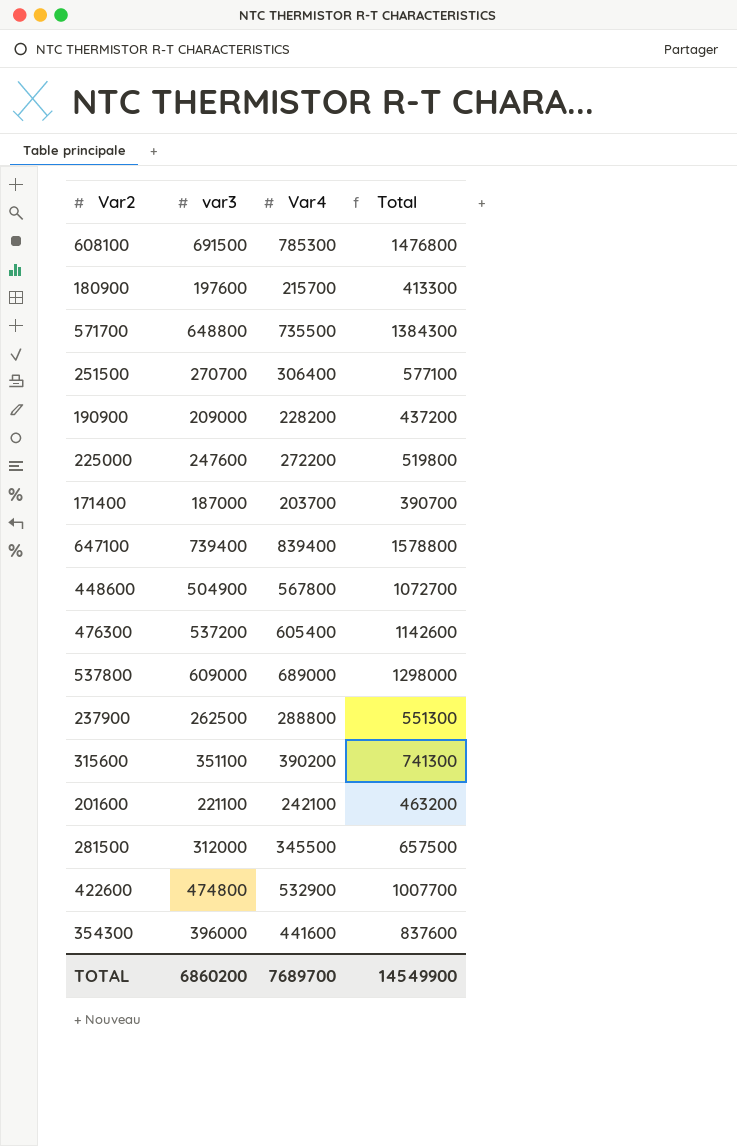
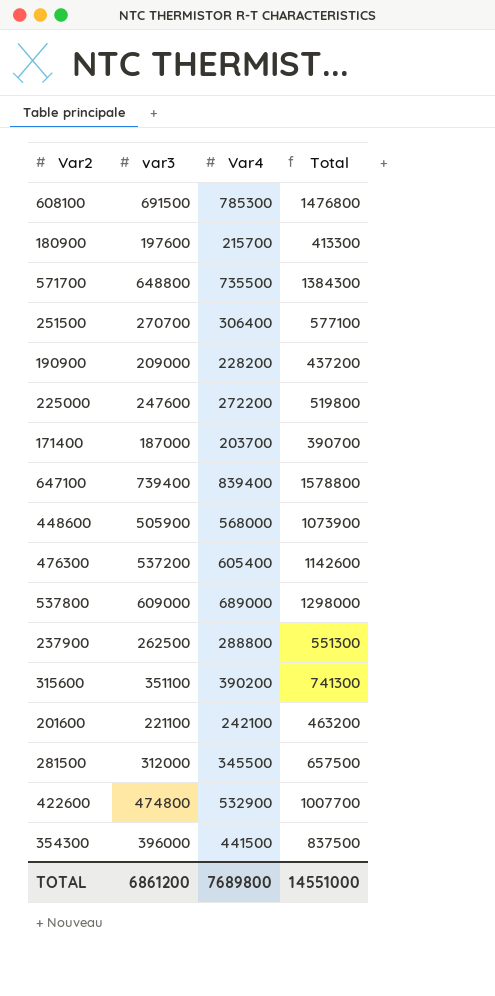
448600 | var3: 504900 -> 505900
448600 | Var4: 567800 -> 568000
448600 | Total: 1072700 -> 1073900
354300 | Var4: 441600 -> 441500
354300 | Total: 837600 -> 837500
TOTAL | var3: 6860200 -> 6861200
TOTAL | Var4: 7689700 -> 7689800
TOTAL | Total: 14549900 -> 14551000

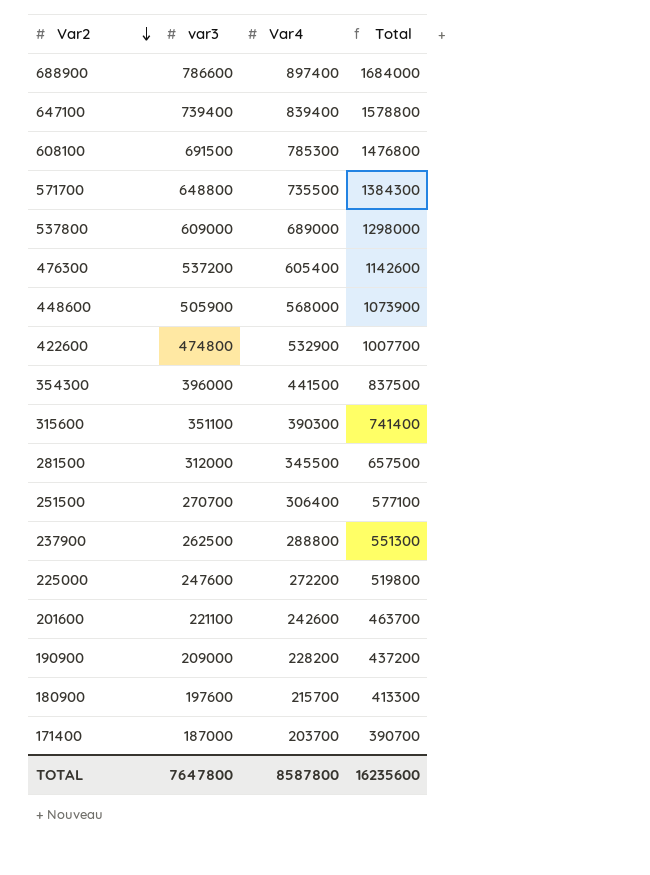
row order: none -> Var2 descending
row 688900: none -> 786600 | 897400 | 1684000
315600 | Var4: 390200 -> 390300
315600 | Total: 741300 -> 741400
201600 | Var4: 242100 -> 242600
201600 | Total: 463200 -> 463700
TOTAL | var3: 6861200 -> 7647800
TOTAL | Var4: 7689800 -> 8587800
TOTAL | Total: 14551000 -> 16235600

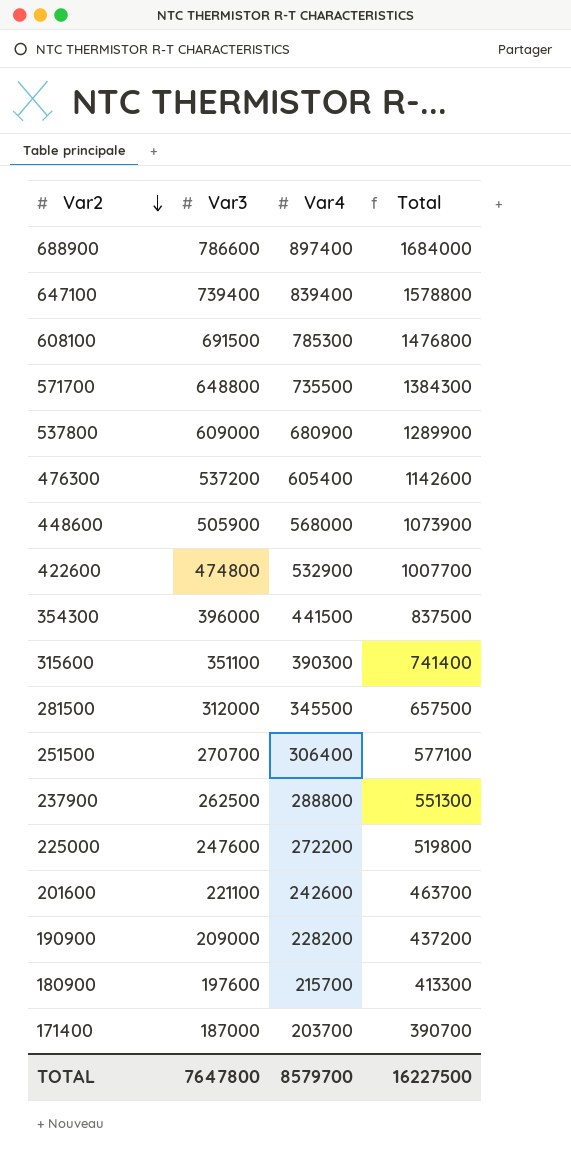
column name: var3 -> Var3
537800 | Var4: 689000 -> 680900
537800 | Total: 1298000 -> 1289900
TOTAL | Var4: 8587800 -> 8579700
TOTAL | Total: 16235600 -> 16227500

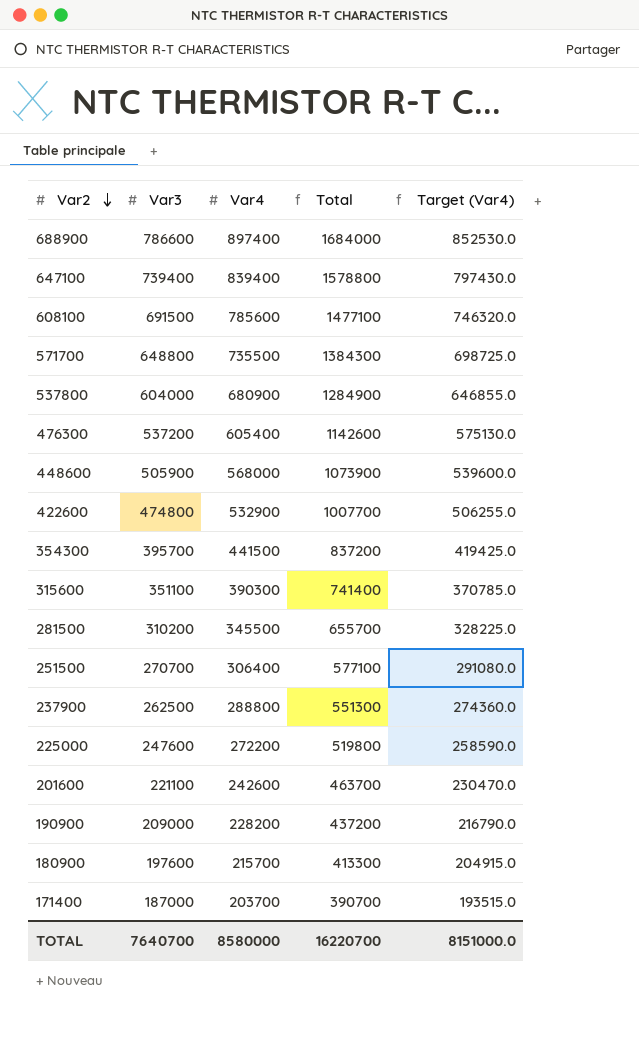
column Target (Var4) | formula: none -> [Var4] * 0.95
608100 | Var4: 785300 -> 785600
608100 | Total: 1476800 -> 1477100
537800 | Var3: 609000 -> 604000
537800 | Total: 1289900 -> 1284900
354300 | Var3: 396000 -> 395700
354300 | Total: 837500 -> 837200
281500 | Var3: 312000 -> 310200
281500 | Total: 657500 -> 655700
TOTAL | Var3: 7647800 -> 7640700
TOTAL | Var4: 8579700 -> 8580000
TOTAL | Total: 16227500 -> 16220700

